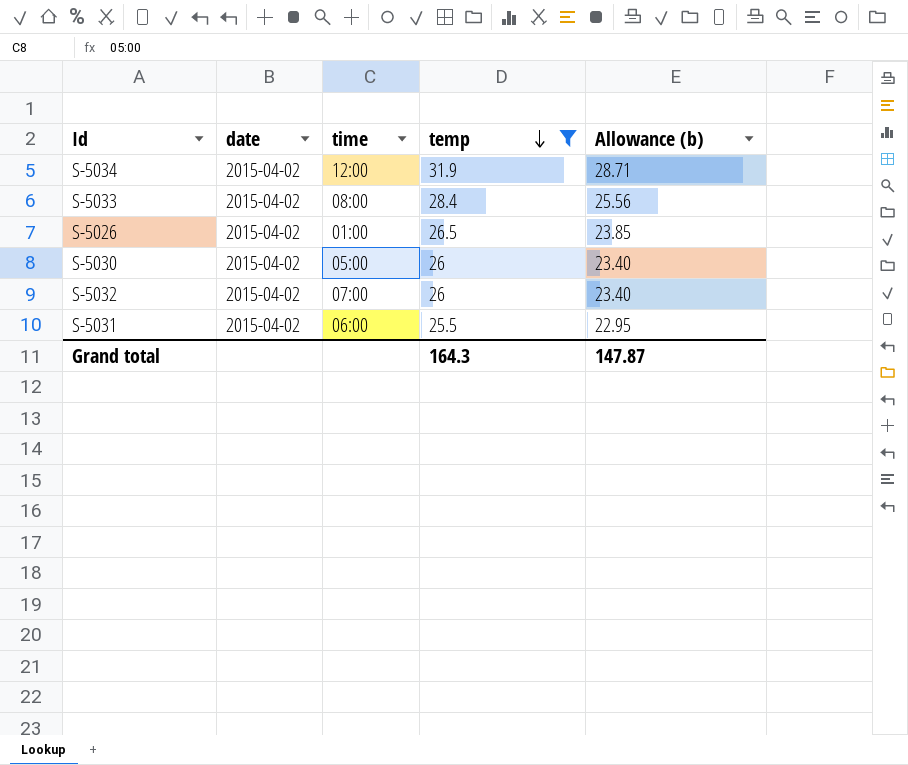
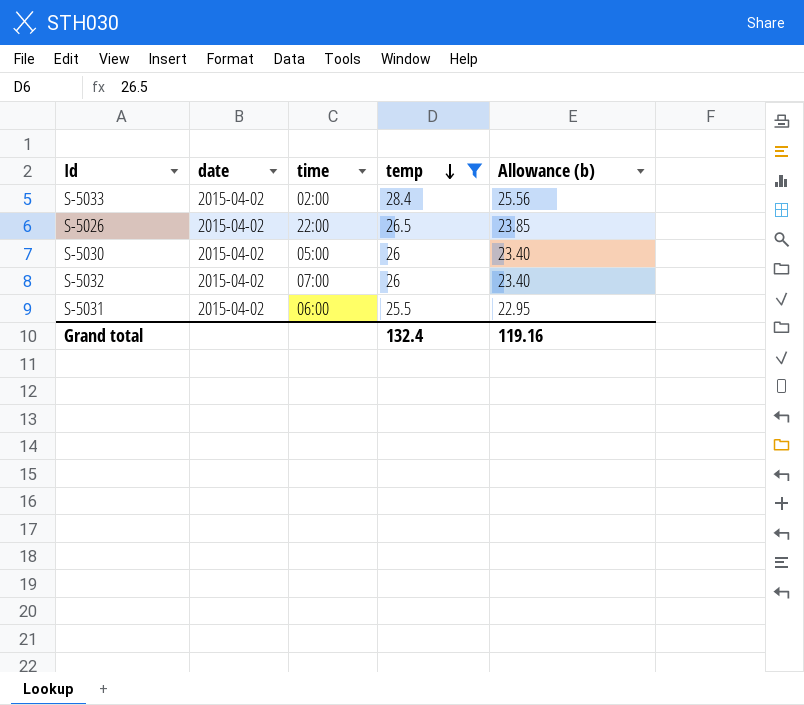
row S-5034: 2015-04-02 | 12:00 | 31.9 | 28.71 -> none
S-5033 | time: 08:00 -> 02:00
S-5026 | time: 01:00 -> 22:00
Grand total | temp: 164.3 -> 132.4
Grand total | Allowance (b): 147.87 -> 119.16

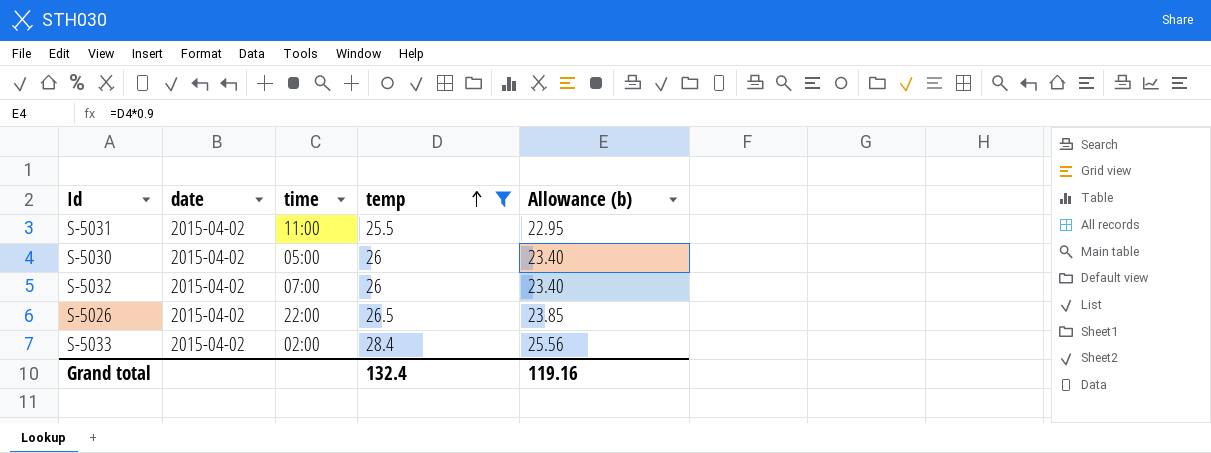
row order: temp descending -> temp ascending
S-5031 | time: 06:00 -> 11:00

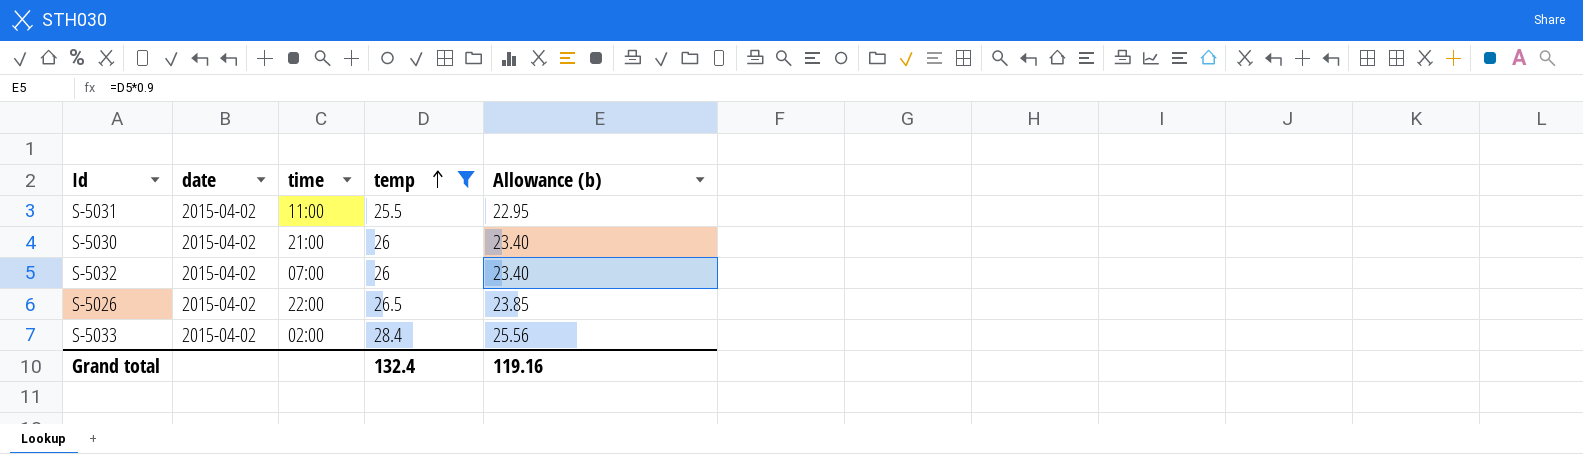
S-5030 | time: 05:00 -> 21:00

